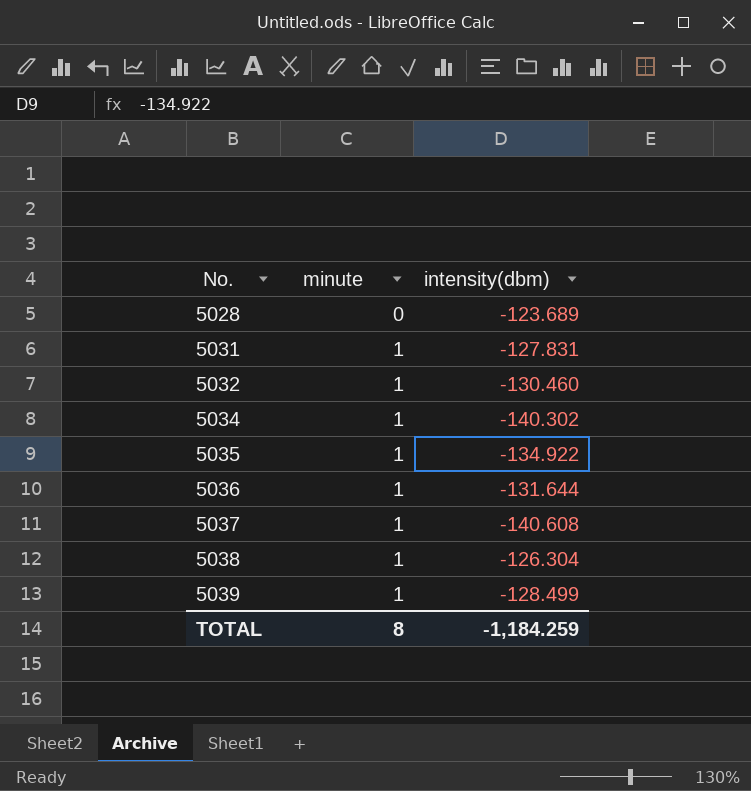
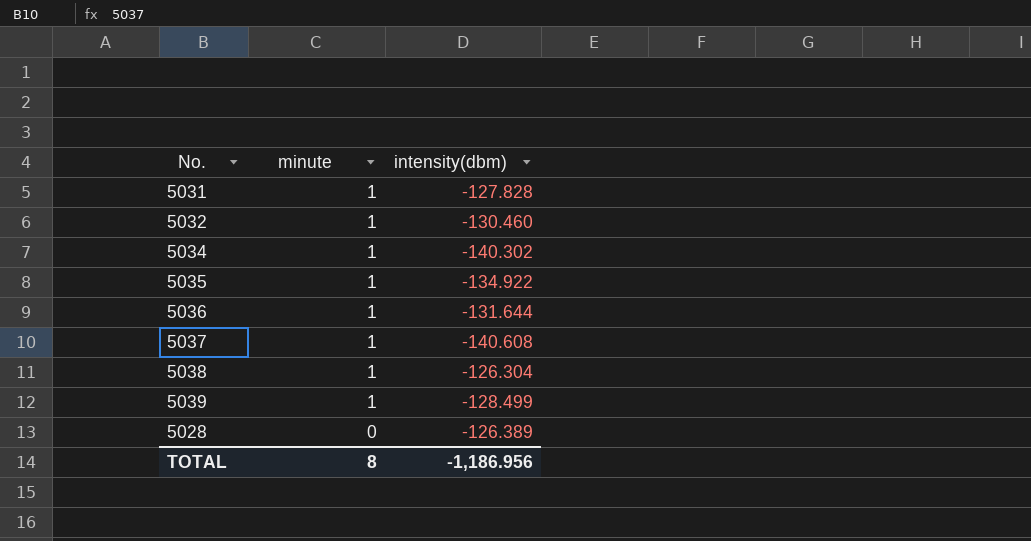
row order: No. ascending -> minute descending
5031 | intensity(dbm): -127.831 -> -127.828
5028 | intensity(dbm): -123.689 -> -126.389
TOTAL | intensity(dbm): -1,184.259 -> -1,186.956

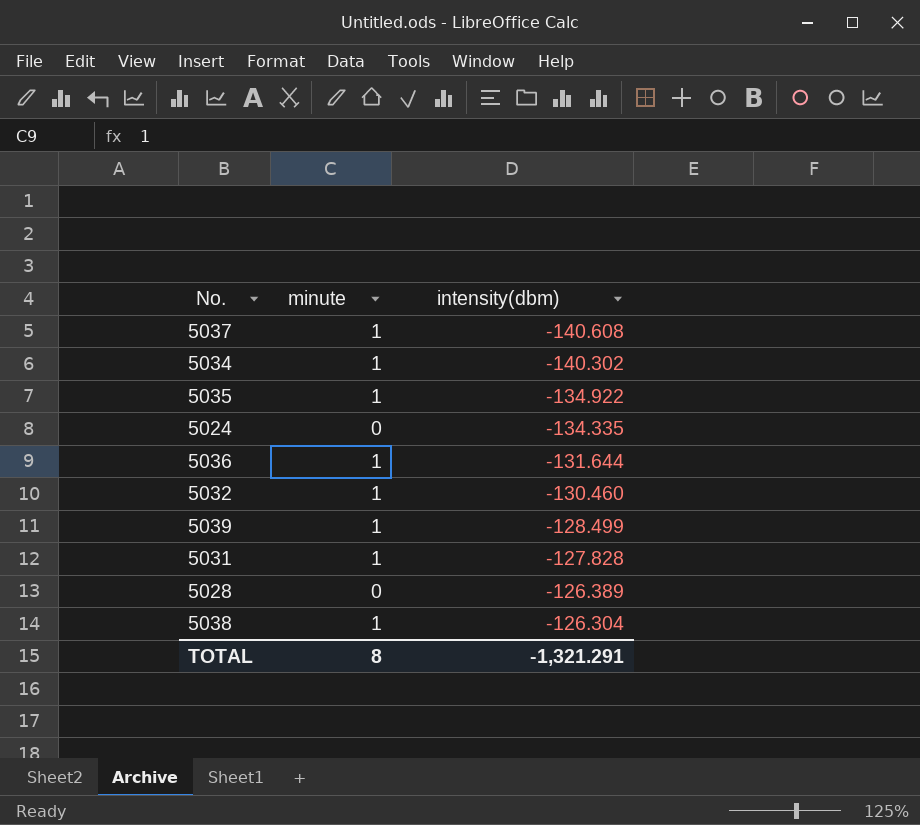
row order: minute descending -> intensity(dbm) ascending
row 5024: none -> 0 | -134.335
TOTAL | intensity(dbm): -1,186.956 -> -1,321.291

